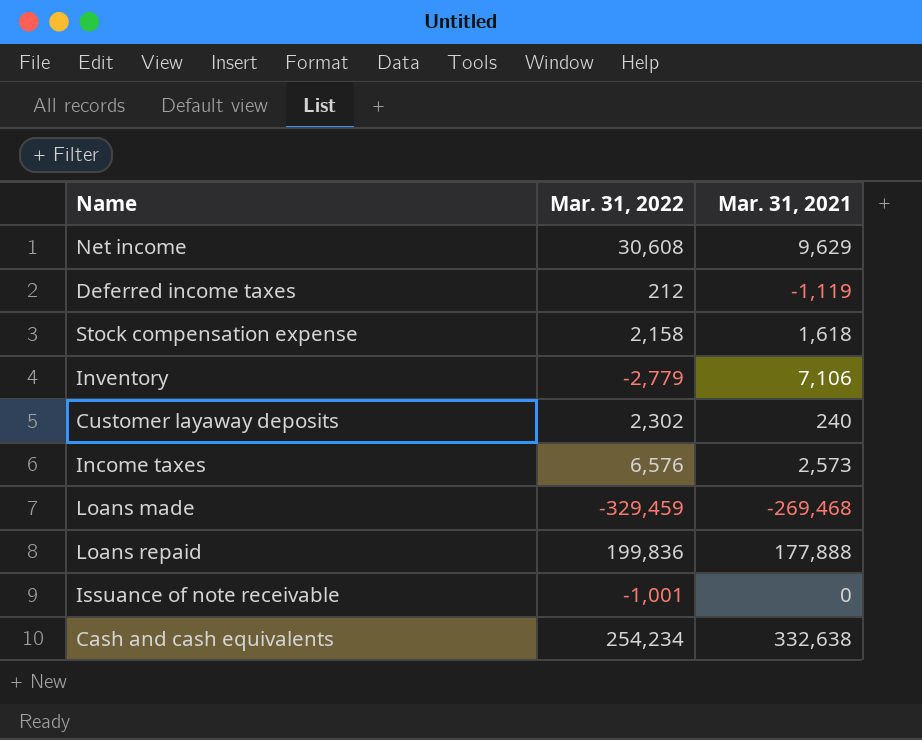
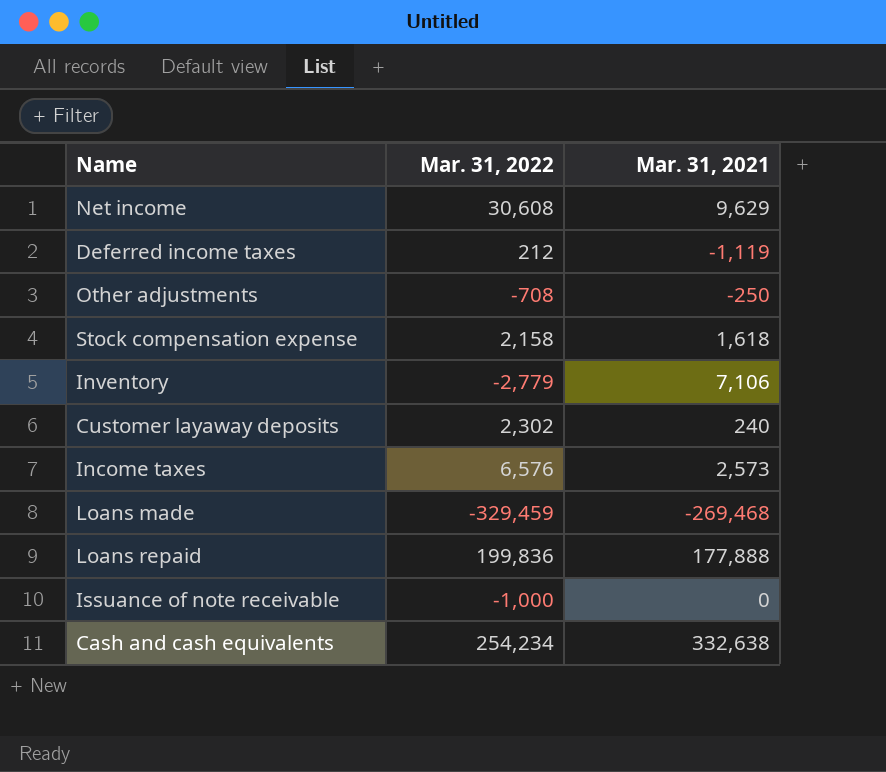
row Other adjustments: none -> -708 | -250
Issuance of note receivable | Mar. 31, 2022: -1,001 -> -1,000

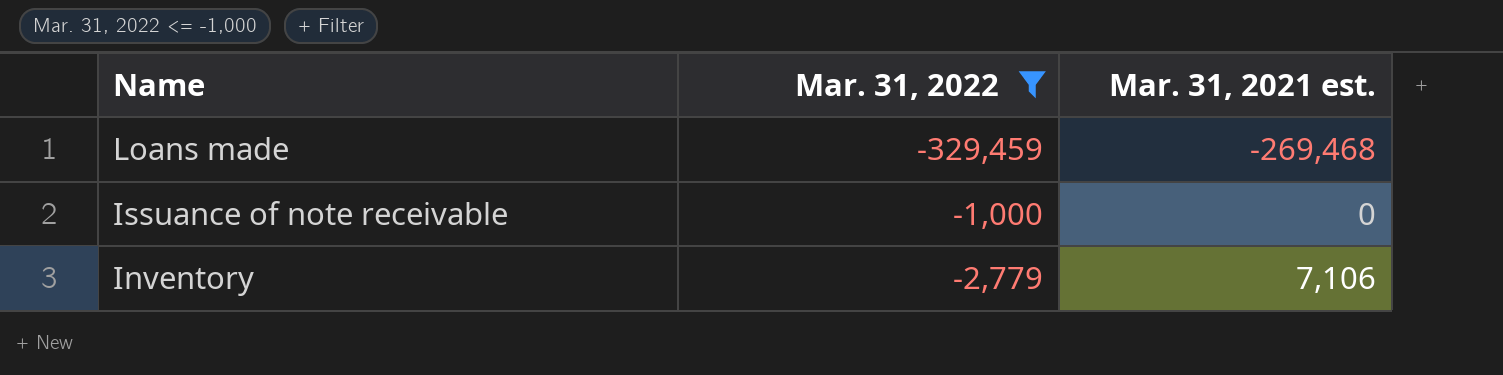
filter: none -> Mar. 31, 2022 <= -1,000
row order: none -> Name descending
column name: Mar. 31, 2021 -> Mar. 31, 2021 est.

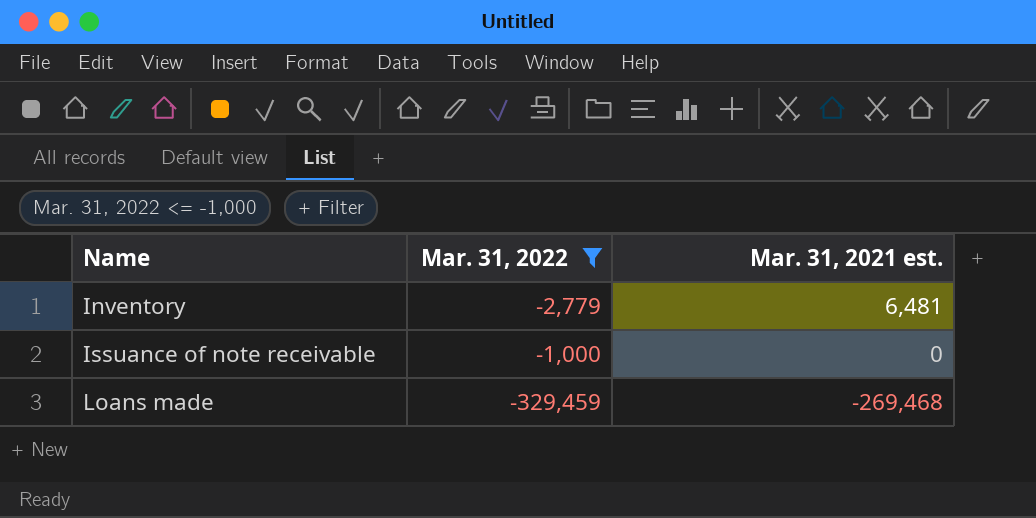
row order: Name descending -> Name ascending
Inventory | Mar. 31, 2021 est.: 7,106 -> 6,481

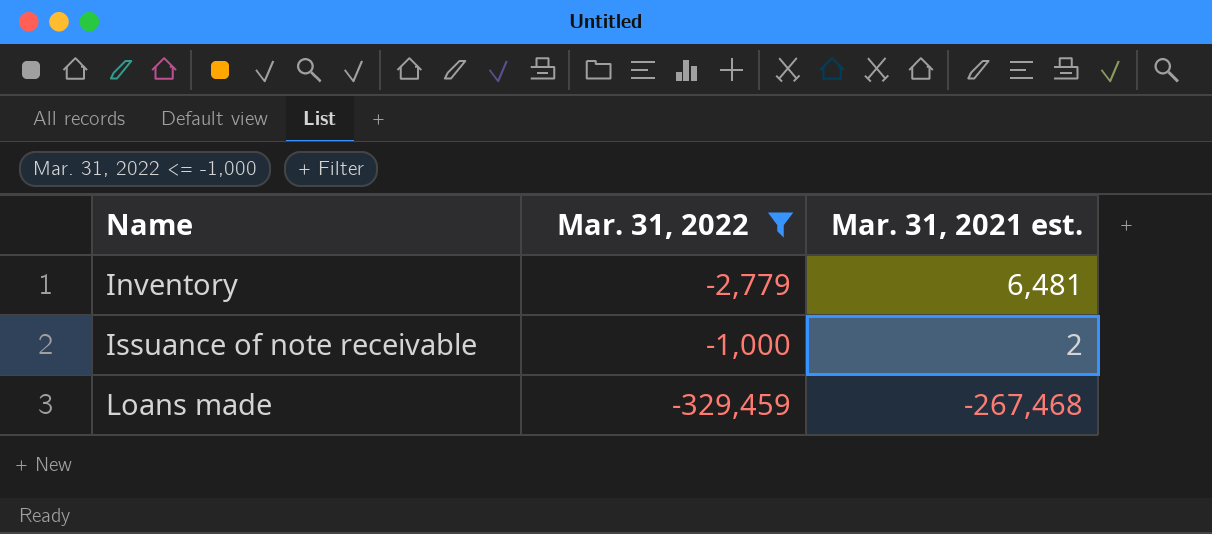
Issuance of note receivable | Mar. 31, 2021 est.: 0 -> 2
Loans made | Mar. 31, 2021 est.: -269,468 -> -267,468

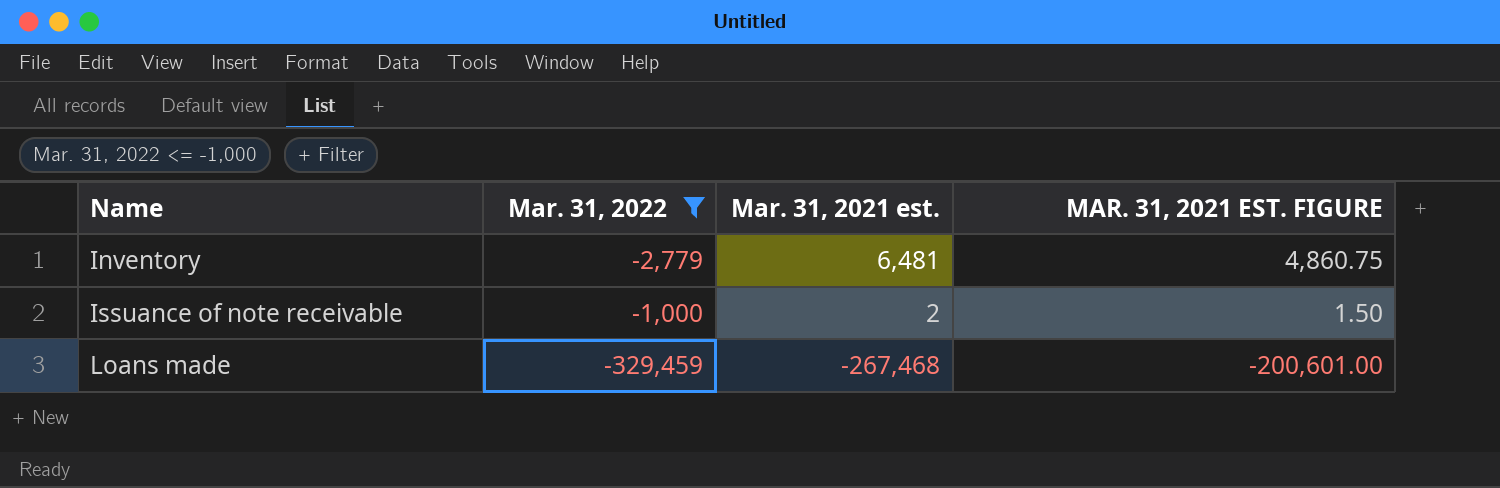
column MAR. 31, 2021 EST. FIGURE | formula: none -> [Mar. 31, 2021 est.] * 0.75

